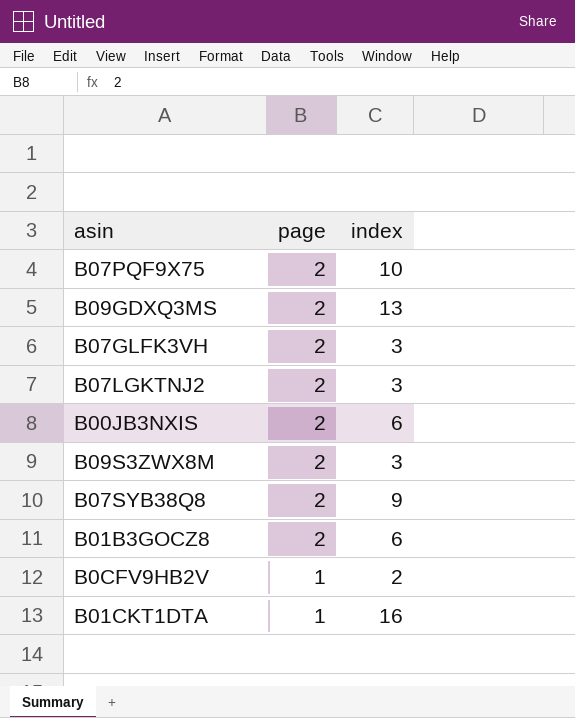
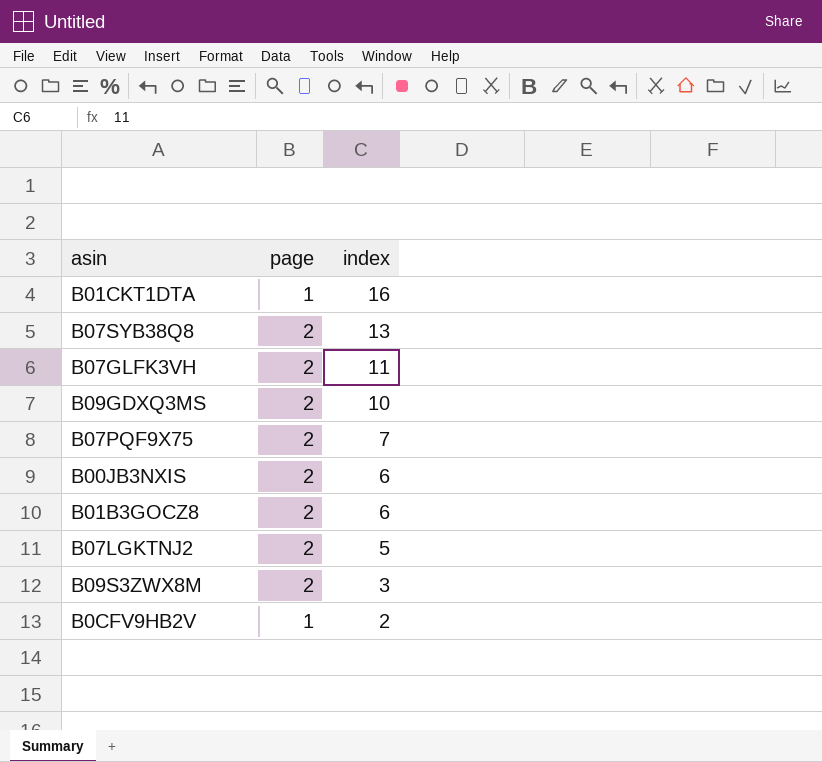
row order: page descending -> index descending
B07SYB38Q8 | index: 9 -> 13
B07GLFK3VH | index: 3 -> 11
B09GDXQ3MS | index: 13 -> 10
B07PQF9X75 | index: 10 -> 7
B07LGKTNJ2 | index: 3 -> 5

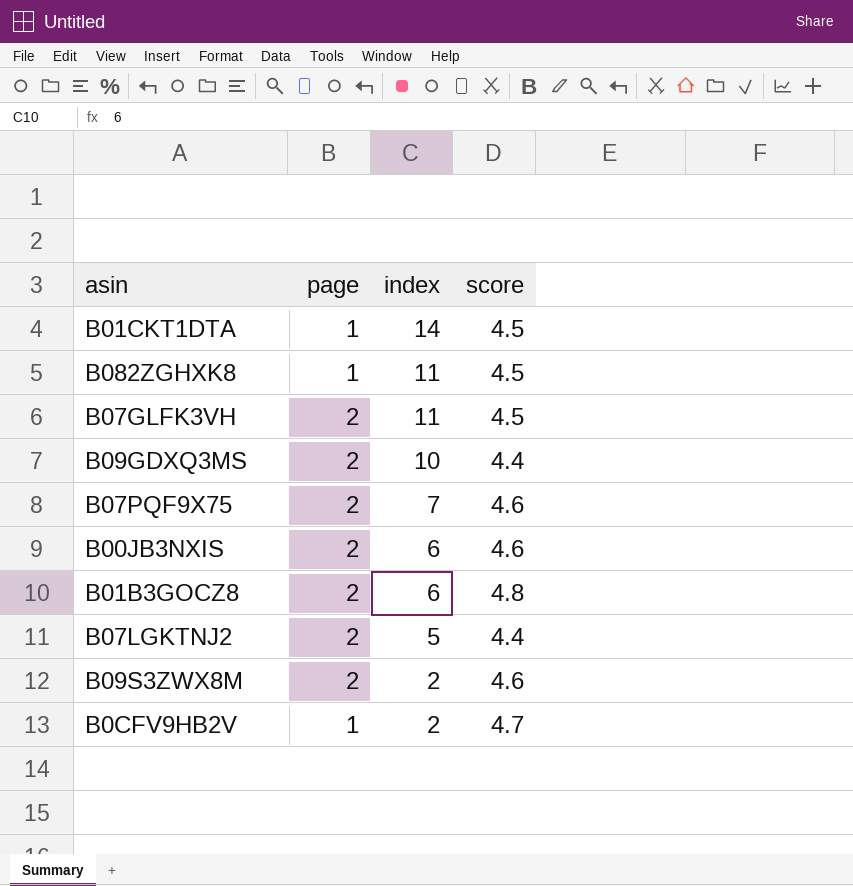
column score | position: none -> 4
row B07SYB38Q8: 2 | 13 -> none
B01CKT1DTA | index: 16 -> 14
row B082ZGHXK8: none -> 1 | 11 | 4.5
B09S3ZWX8M | index: 3 -> 2

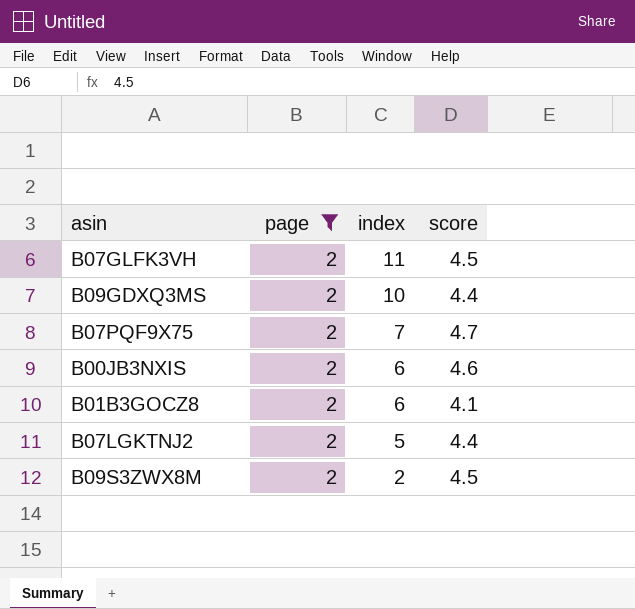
filter: none -> page = 2
B07PQF9X75 | score: 4.6 -> 4.7
B01B3GOCZ8 | score: 4.8 -> 4.1
B09S3ZWX8M | score: 4.6 -> 4.5

